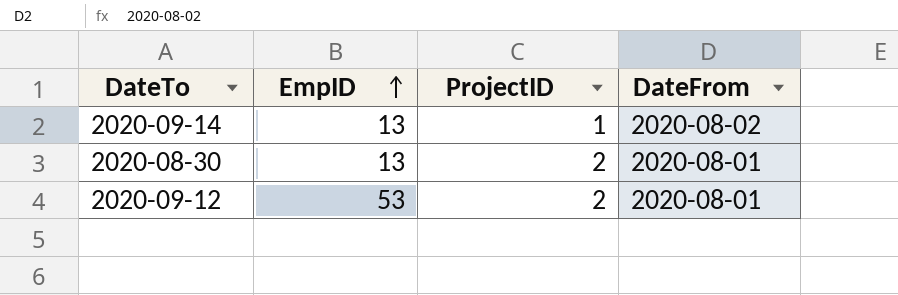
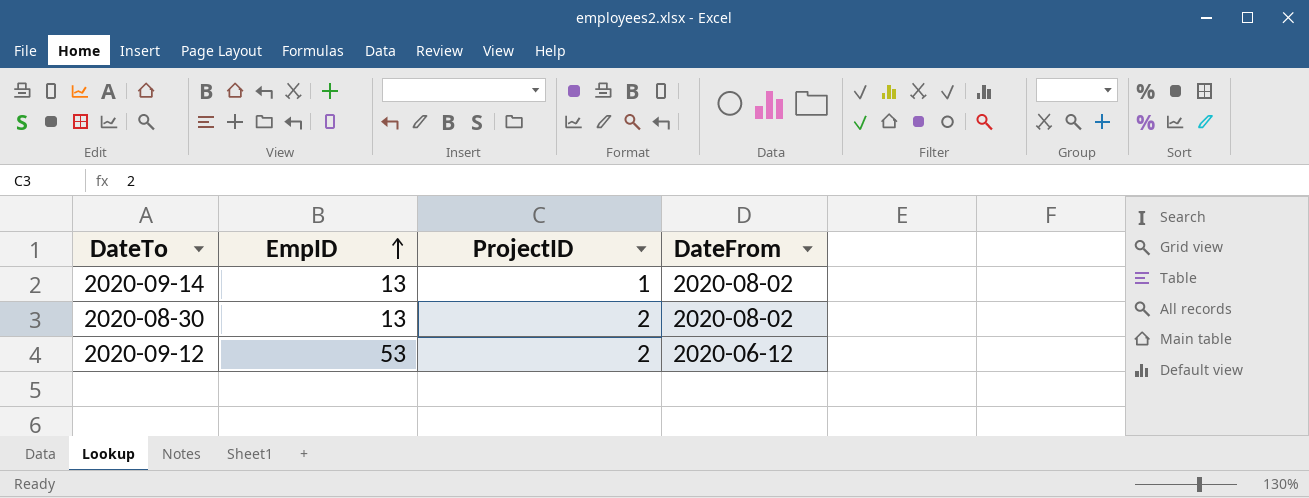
2020-08-30 | DateFrom: 2020-08-01 -> 2020-08-02
2020-09-12 | DateFrom: 2020-08-01 -> 2020-06-12

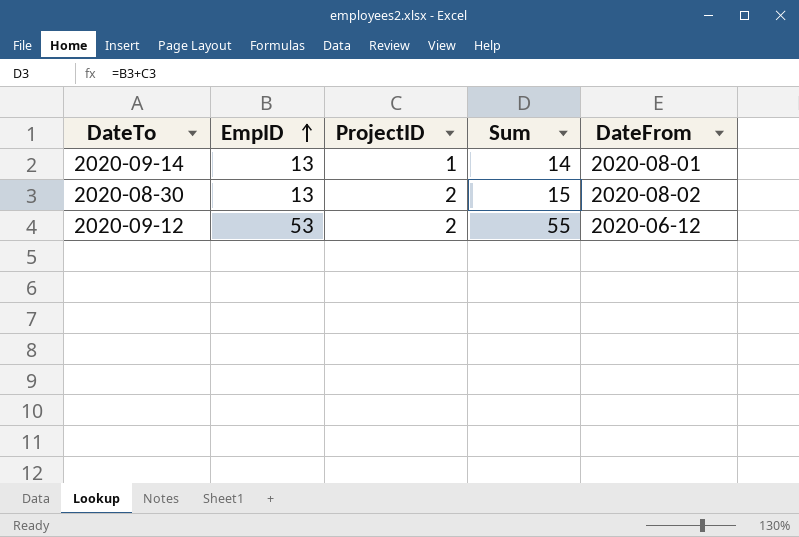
column Sum | formula: none -> [EmpID] + [ProjectID]
2020-09-14 | DateFrom: 2020-08-02 -> 2020-08-01

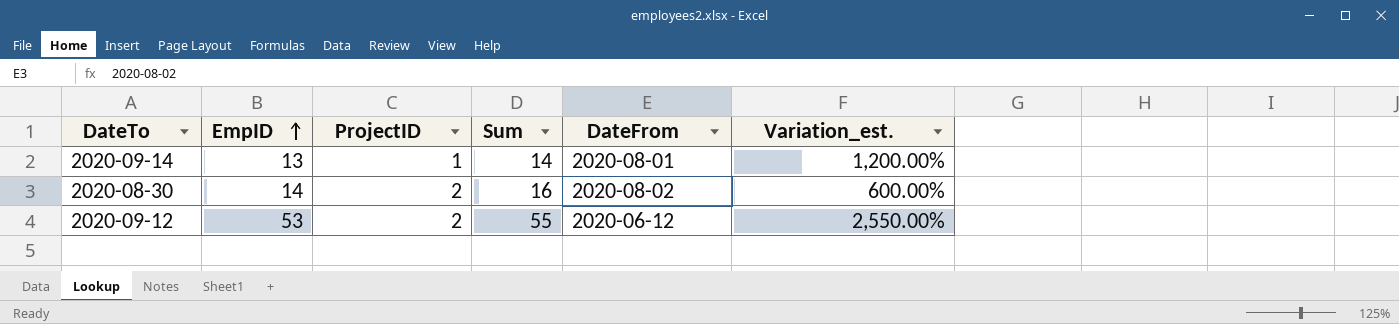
column Variation_est. | formula: none -> ([EmpID] - [ProjectID]) / [ProjectID]
2020-08-30 | EmpID: 13 -> 14
2020-08-30 | Sum: 15 -> 16

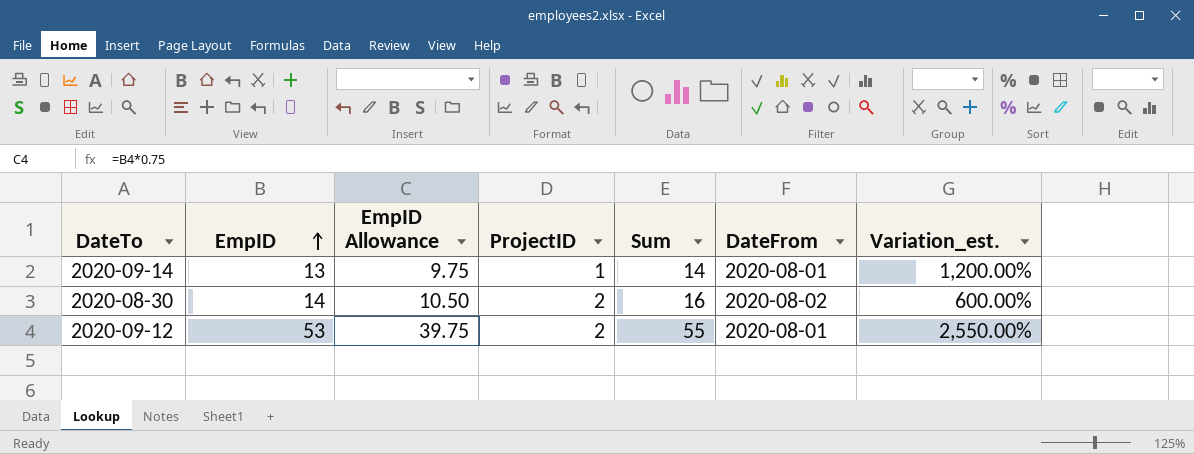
column EmpID Allowance | formula: none -> [EmpID] * 0.75
2020-09-12 | DateFrom: 2020-06-12 -> 2020-08-01

